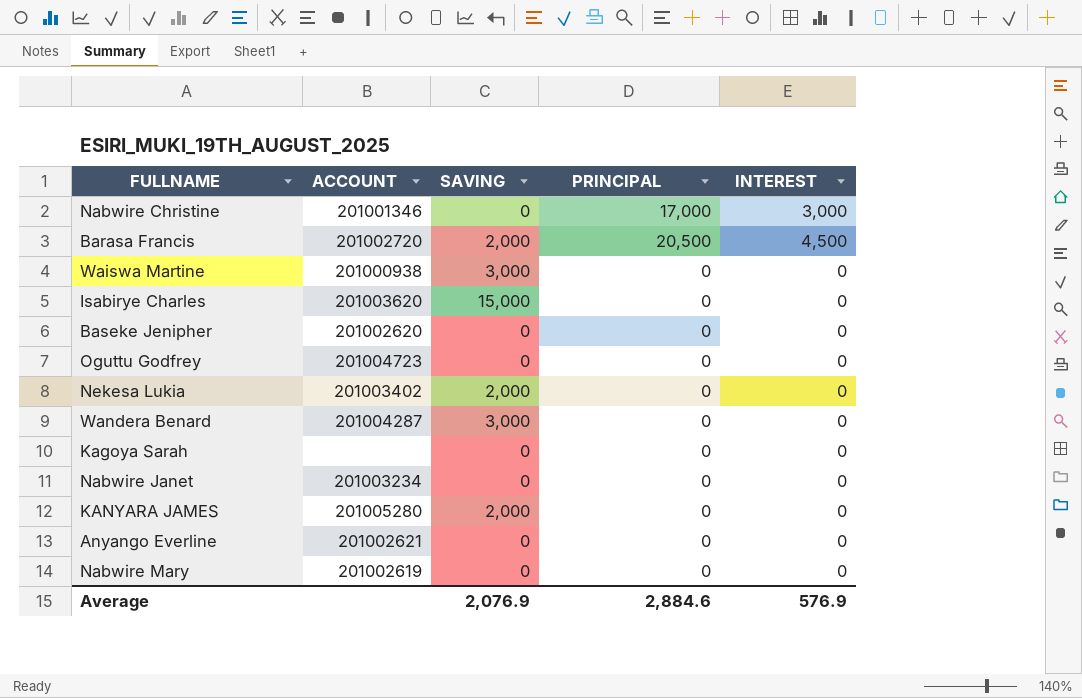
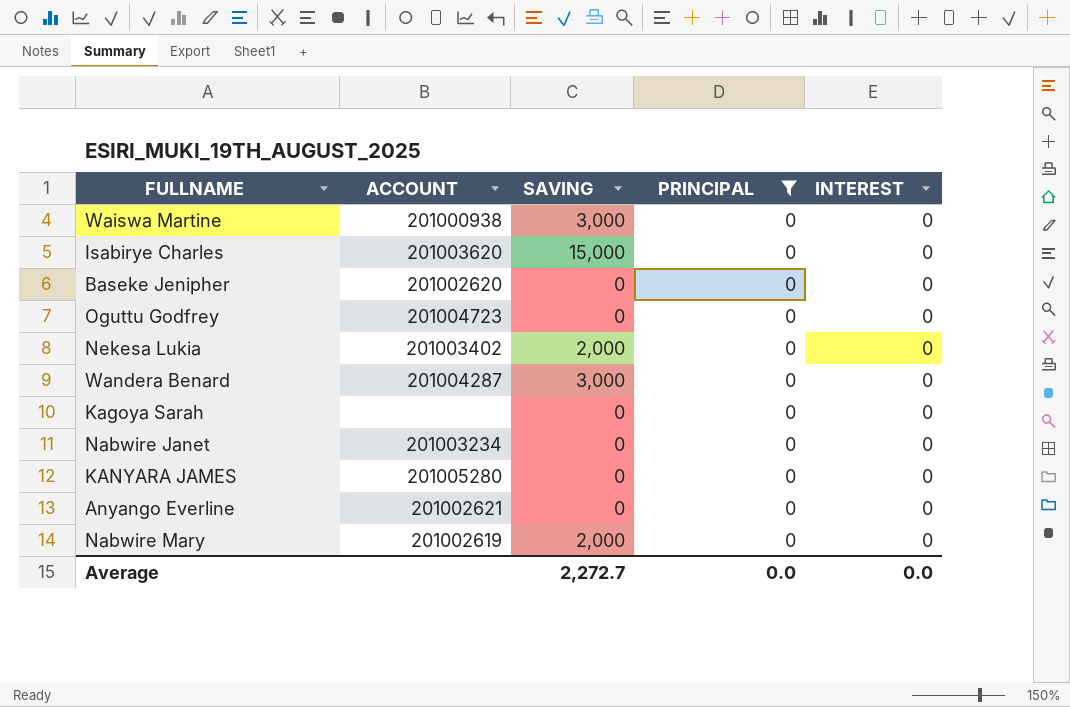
filter: none -> PRINCIPAL = 0
KANYARA JAMES | SAVING: 2,000 -> 0
Nabwire Mary | SAVING: 0 -> 2,000
Average | SAVING: 2,076.9 -> 2,272.7
Average | PRINCIPAL: 2,884.6 -> 0.0
Average | INTEREST: 576.9 -> 0.0

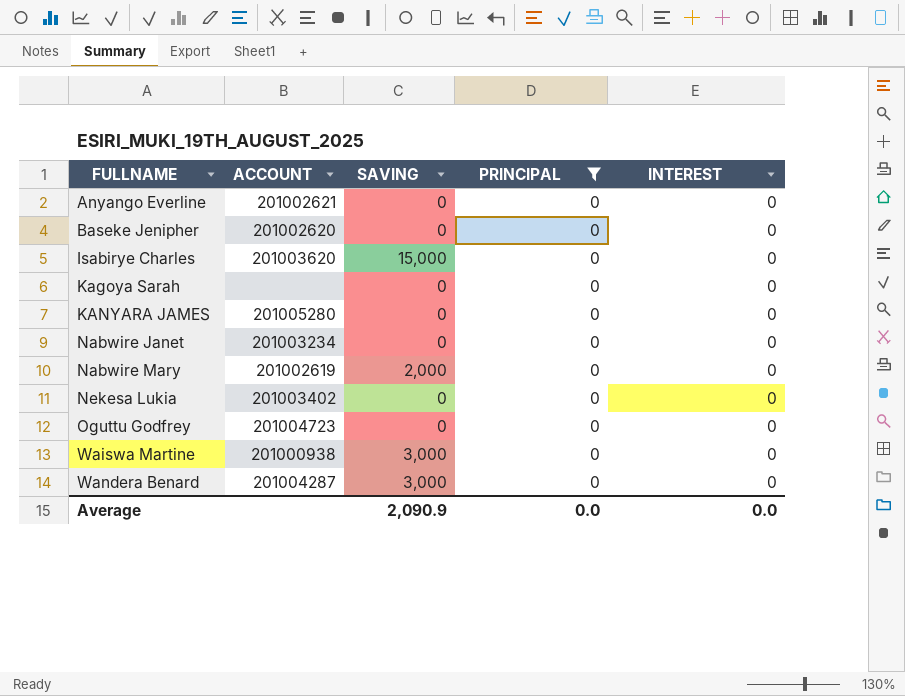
row order: none -> FULLNAME ascending
Nekesa Lukia | SAVING: 2,000 -> 0
Average | SAVING: 2,272.7 -> 2,090.9

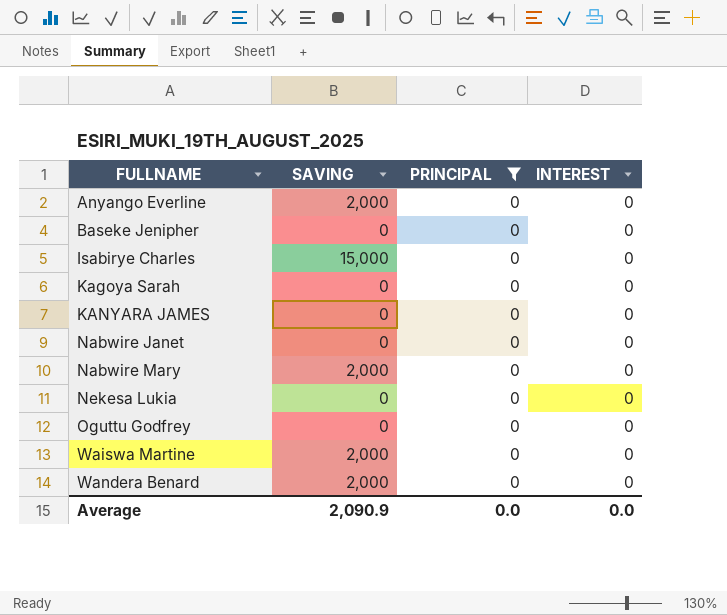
column ACCOUNT | position: 2 -> none
Anyango Everline | SAVING: 0 -> 2,000
Waiswa Martine | SAVING: 3,000 -> 2,000
Wandera Benard | SAVING: 3,000 -> 2,000

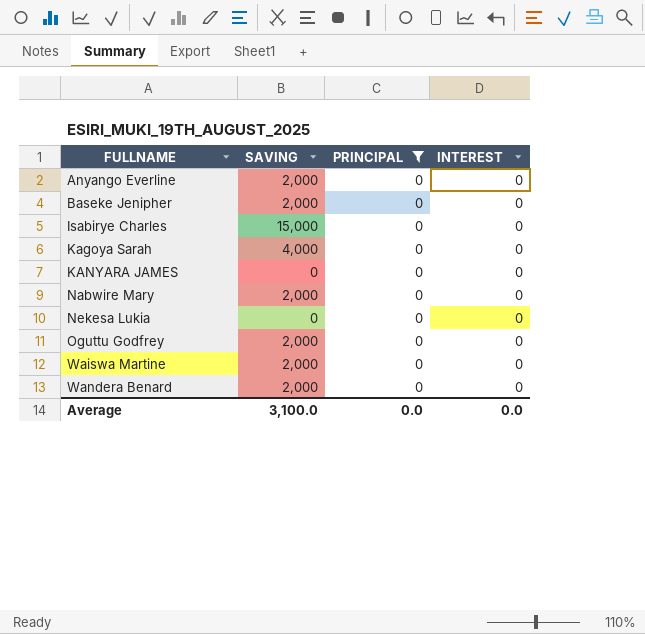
row Nabwire Janet: 0 | 0 | 0 -> none
Baseke Jenipher | SAVING: 0 -> 2,000
Kagoya Sarah | SAVING: 0 -> 4,000
Oguttu Godfrey | SAVING: 0 -> 2,000
Average | SAVING: 2,090.9 -> 3,100.0

